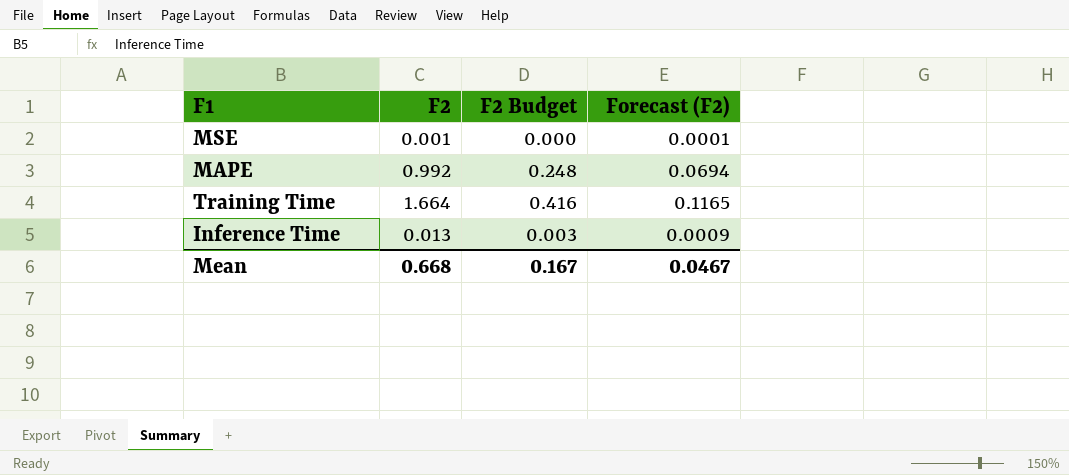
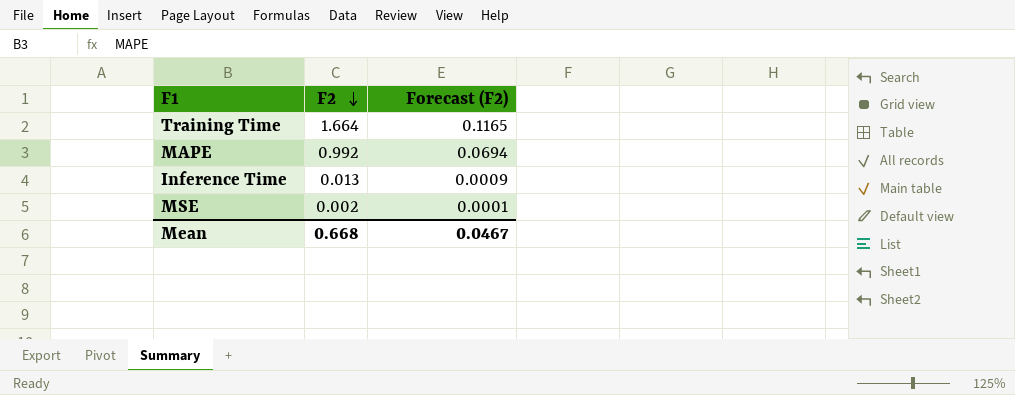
row order: none -> F2 descending
column F2 Budget | formula: [F2] * 0.25 -> none
MSE | F2: 0.001 -> 0.002

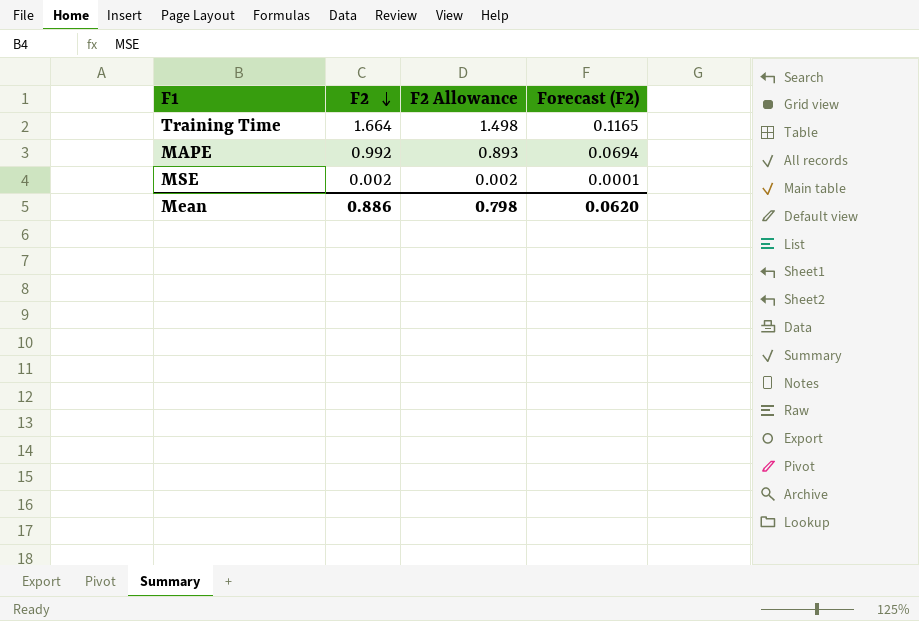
column F2 Allowance | formula: none -> [F2] * 0.9
row Inference Time: 0.013 | 0.0009 -> none
Mean | F2: 0.668 -> 0.886
Mean | Forecast (F2): 0.0467 -> 0.0620

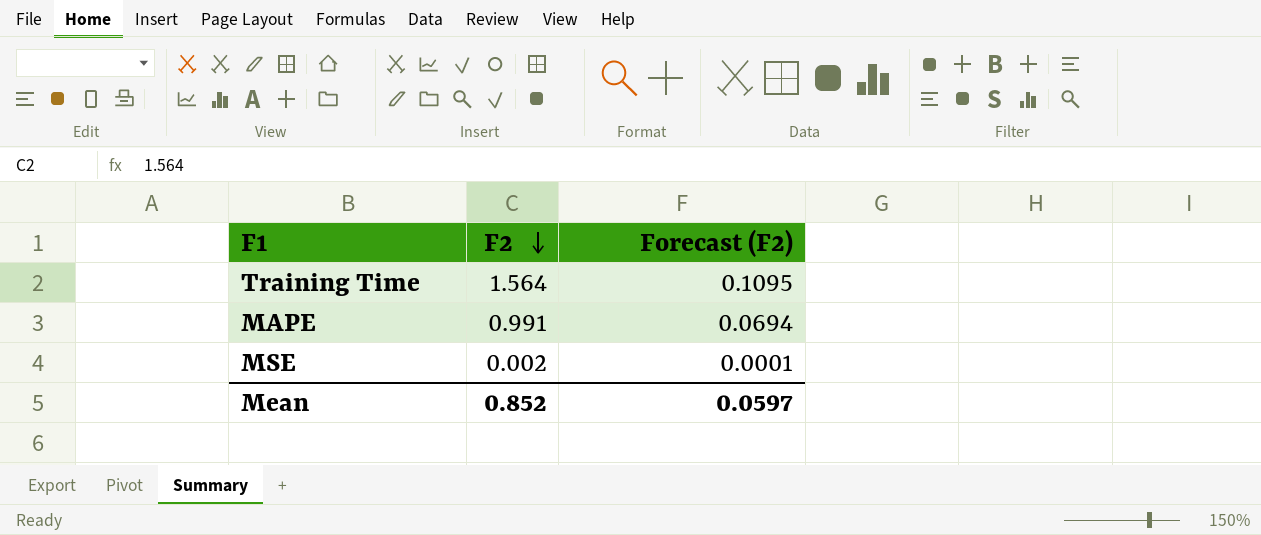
column F2 Allowance | formula: [F2] * 0.9 -> none
Training Time | F2: 1.664 -> 1.564
Training Time | Forecast (F2): 0.1165 -> 0.1095
MAPE | F2: 0.992 -> 0.991
Mean | F2: 0.886 -> 0.852
Mean | Forecast (F2): 0.0620 -> 0.0597

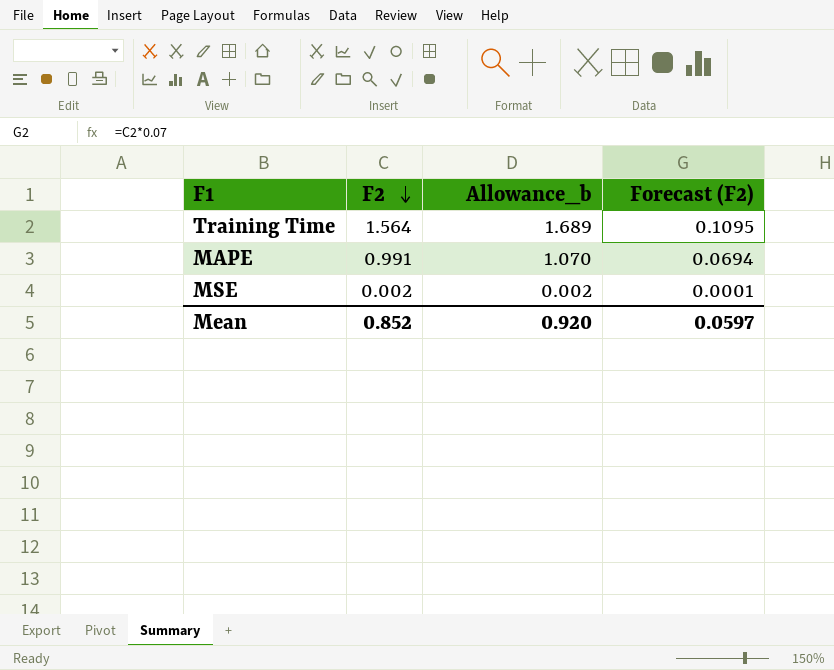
column Allowance_b | formula: none -> [F2] * 1.08

